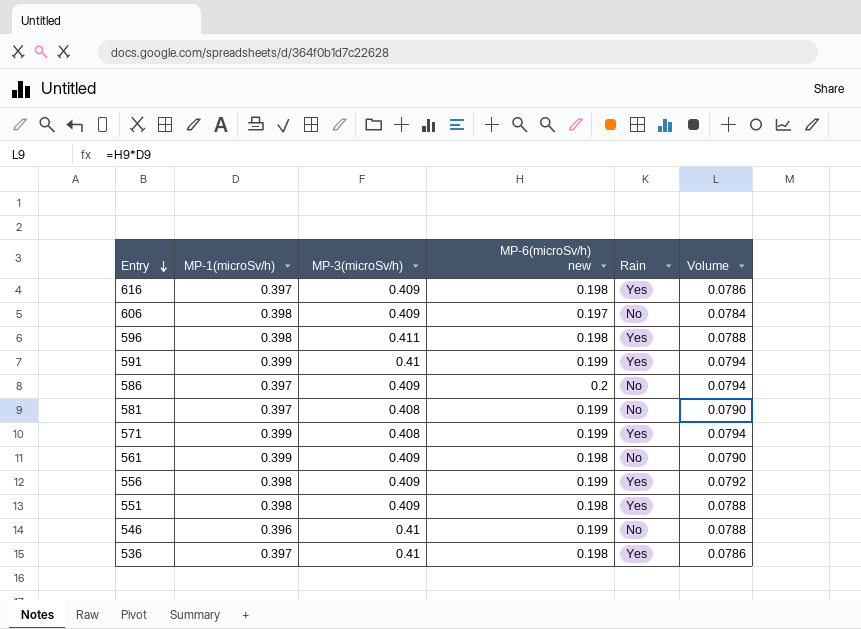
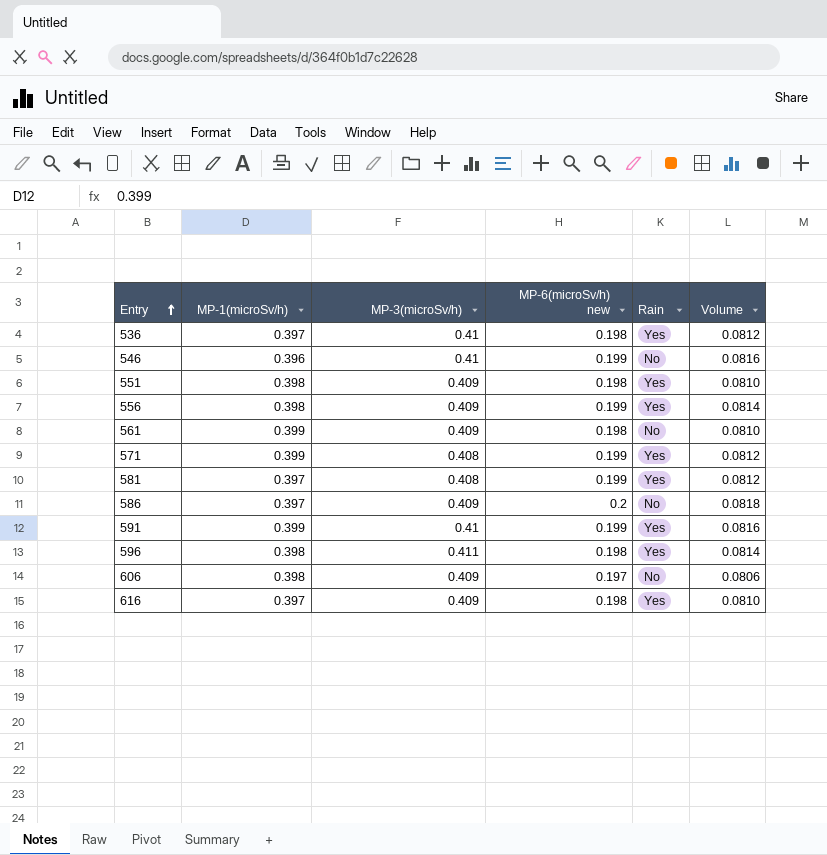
row order: Entry descending -> Entry ascending
column Volume | formula: [MP-1(microSv/h)] * [MP-6(microSv/h) new] -> [MP-3(microSv/h)] * [MP-6(microSv/h) new]
581 | Rain: No -> Yes

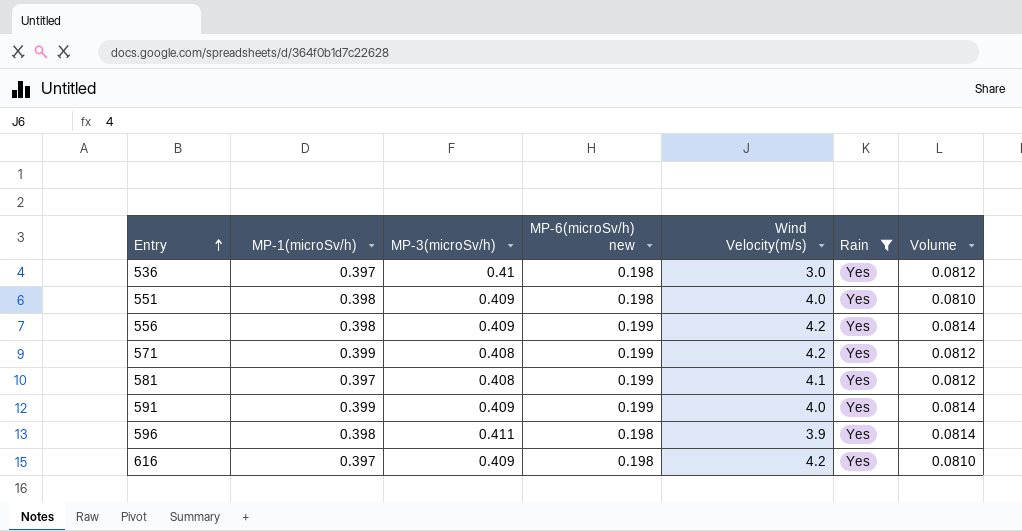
filter: none -> Rain = Yes
column Wind Velocity(m/s) | position: none -> 5
591 | MP-3(microSv/h): 0.41 -> 0.409
591 | Volume: 0.0816 -> 0.0814

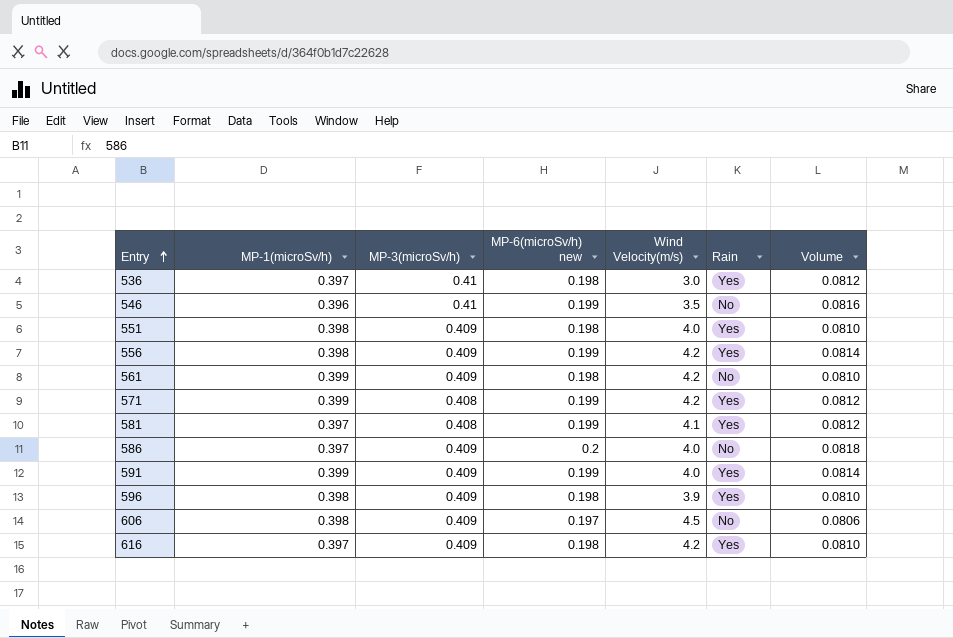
filter: Rain = Yes -> none
596 | MP-3(microSv/h): 0.411 -> 0.409
596 | Volume: 0.0814 -> 0.0810

